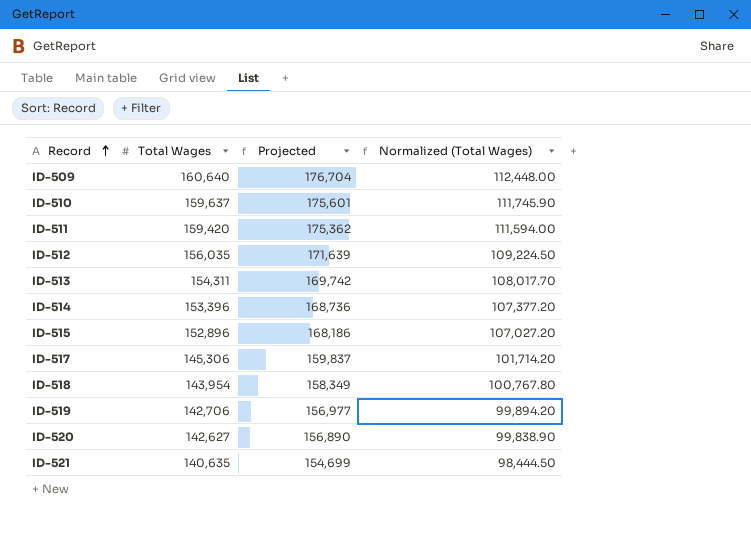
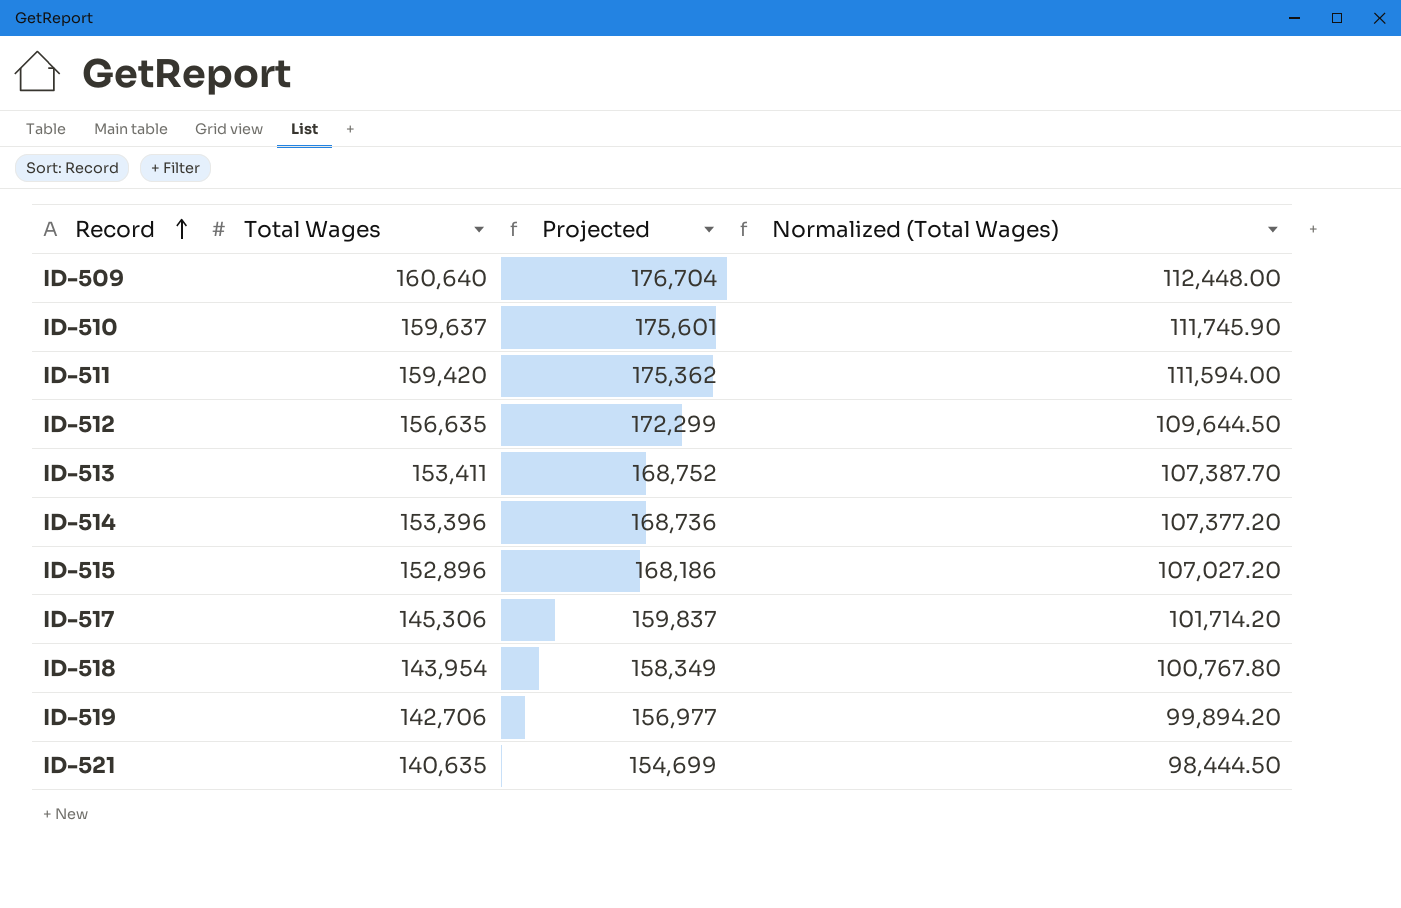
row ID-520: 142,627 | 156,890 | 99,838.90 -> none
ID-512 | Total Wages: 156,035 -> 156,635
ID-512 | Projected: 171,639 -> 172,299
ID-512 | Normalized (Total Wages): 109,224.50 -> 109,644.50
ID-513 | Total Wages: 154,311 -> 153,411
ID-513 | Projected: 169,742 -> 168,752
ID-513 | Normalized (Total Wages): 108,017.70 -> 107,387.70

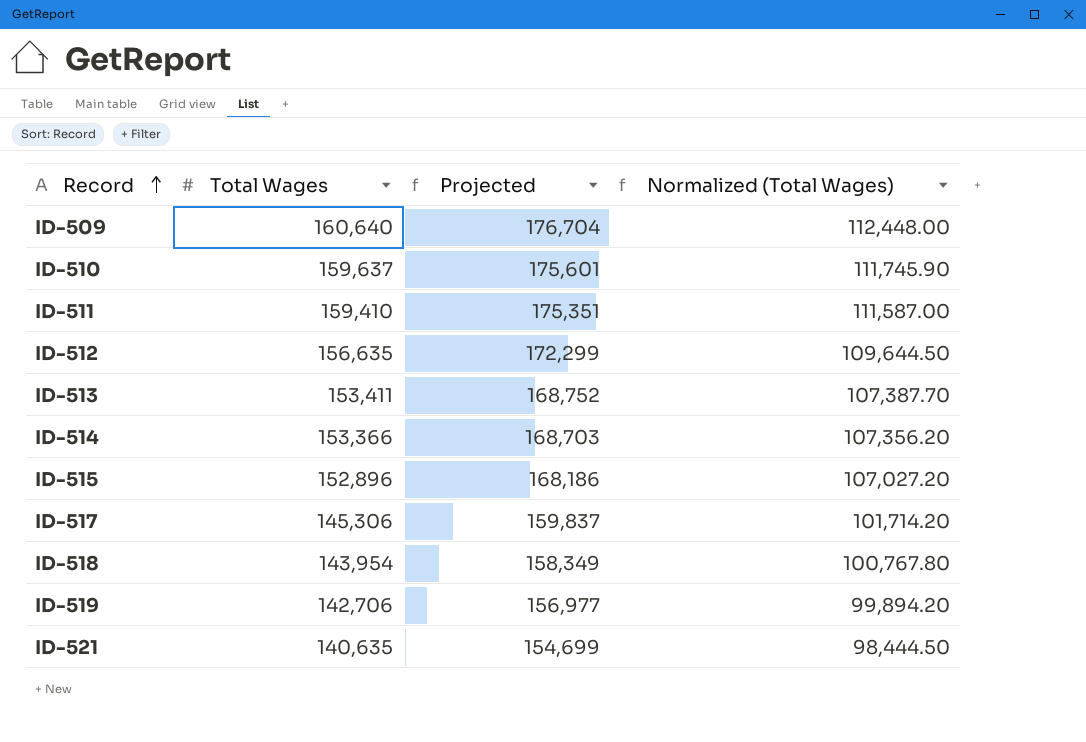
ID-511 | Total Wages: 159,420 -> 159,410
ID-511 | Projected: 175,362 -> 175,351
ID-511 | Normalized (Total Wages): 111,594.00 -> 111,587.00
ID-514 | Total Wages: 153,396 -> 153,366
ID-514 | Projected: 168,736 -> 168,703
ID-514 | Normalized (Total Wages): 107,377.20 -> 107,356.20

